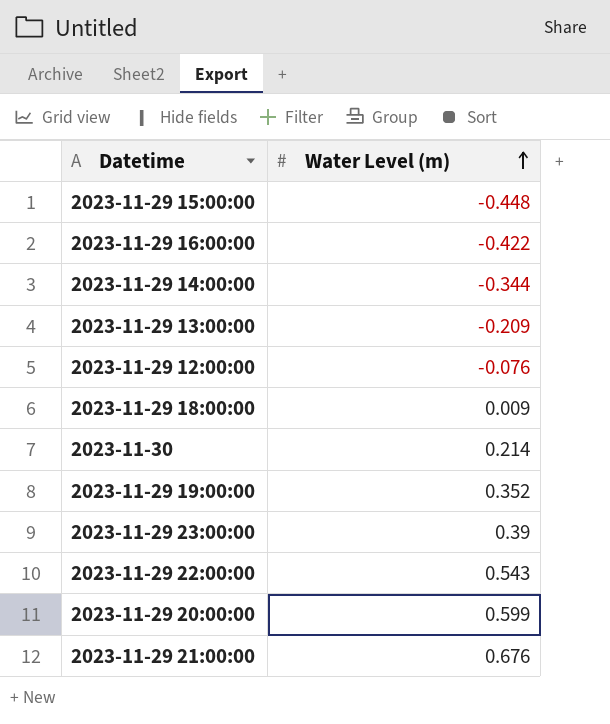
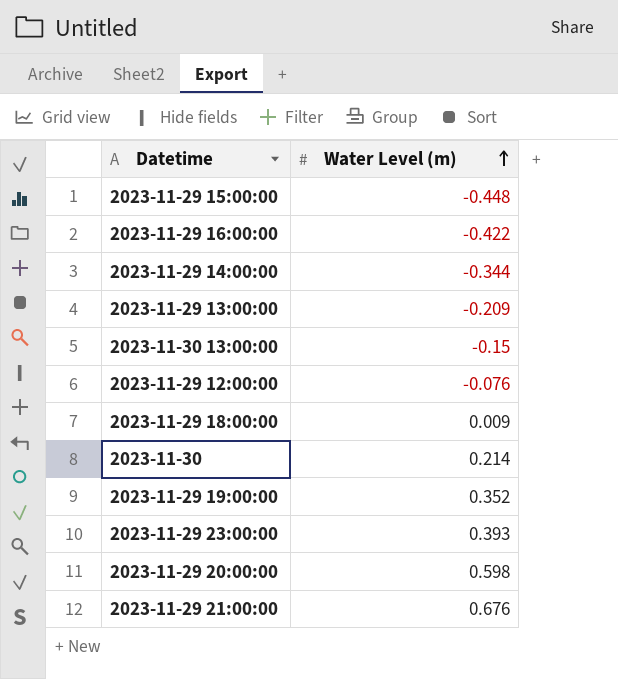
row 2023-11-29 22:00:00: 0.543 -> none
row 2023-11-30 13:00:00: none -> -0.15
2023-11-29 23:00:00 | Water Level (m): 0.39 -> 0.393
2023-11-29 20:00:00 | Water Level (m): 0.599 -> 0.598

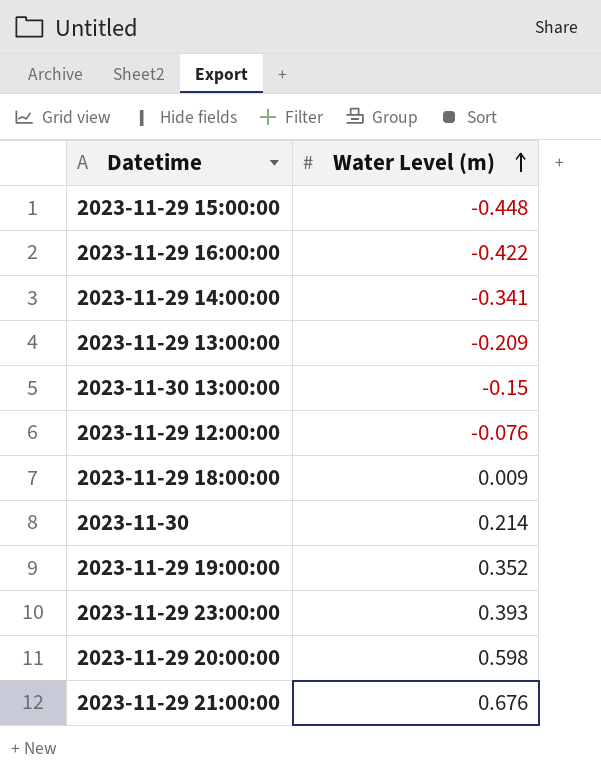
2023-11-29 14:00:00 | Water Level (m): -0.344 -> -0.341

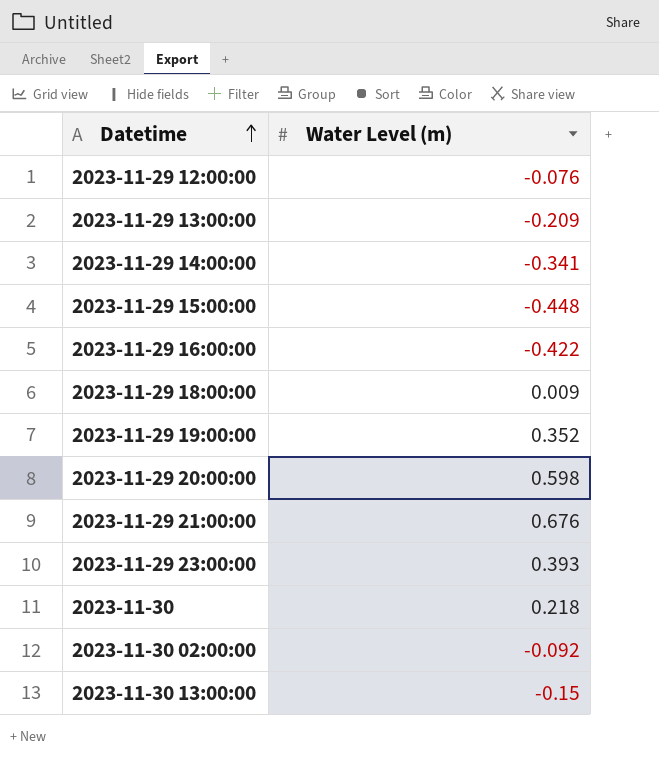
row order: Water Level (m) ascending -> Datetime ascending
2023-11-30 | Water Level (m): 0.214 -> 0.218
row 2023-11-30 02:00:00: none -> -0.092

